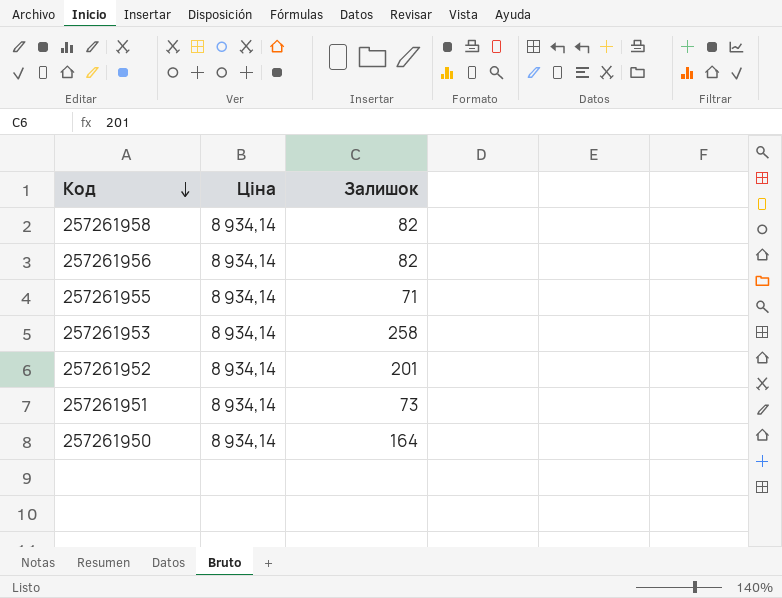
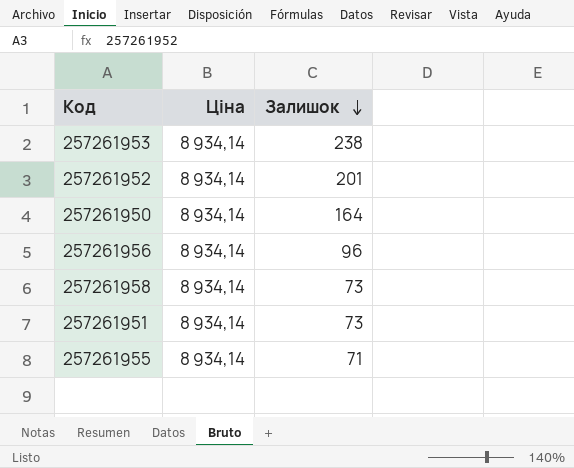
row order: Код descending -> Залишок descending
257261953 | Залишок: 258 -> 238
257261956 | Залишок: 82 -> 96
257261958 | Залишок: 82 -> 73

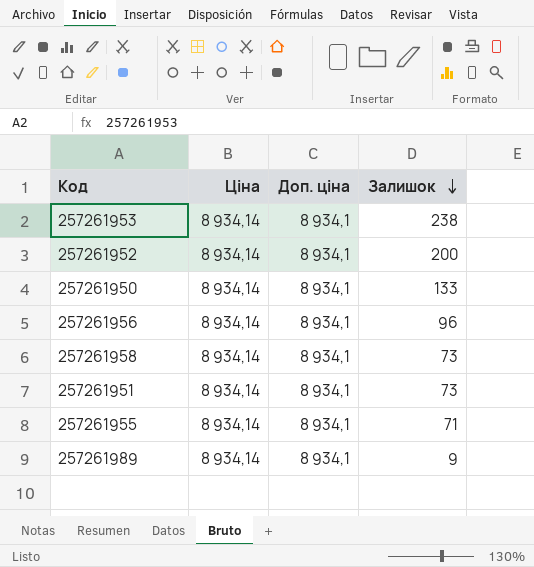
column Доп. ціна | position: none -> 3
257261952 | Залишок: 201 -> 200
257261950 | Залишок: 164 -> 133
row 257261989: none -> 8 934,14 | 8 934,1 | 9

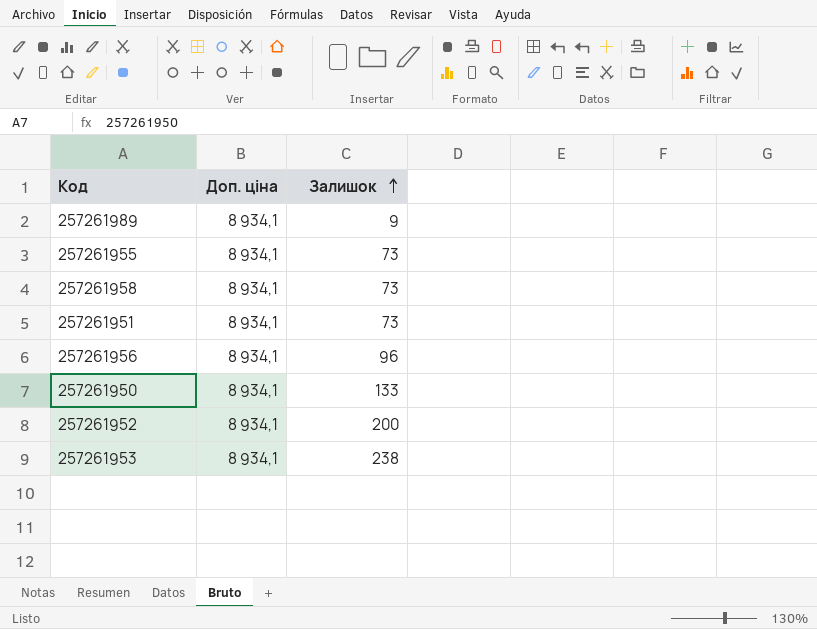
row order: Залишок descending -> Залишок ascending
column Ціна | position: 2 -> none
257261955 | Залишок: 71 -> 73

